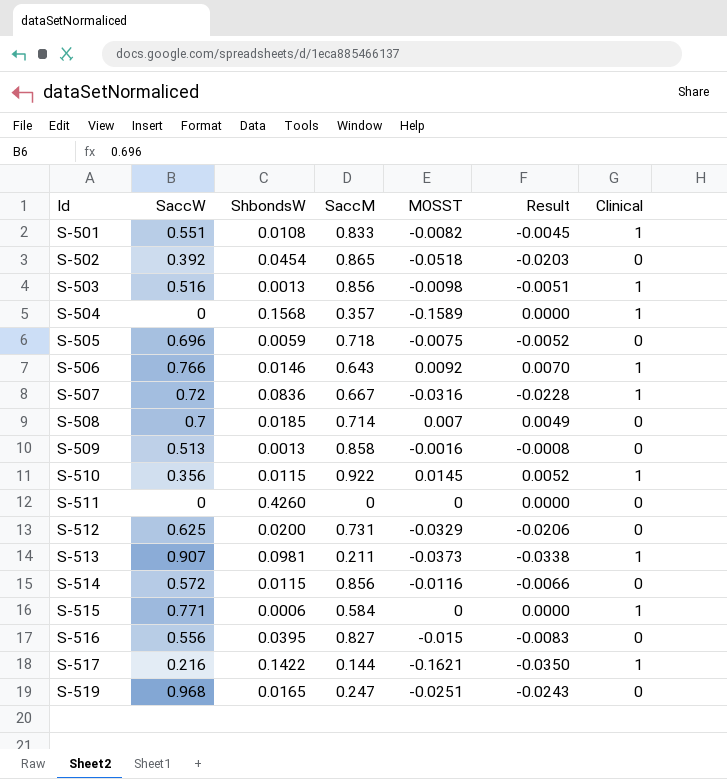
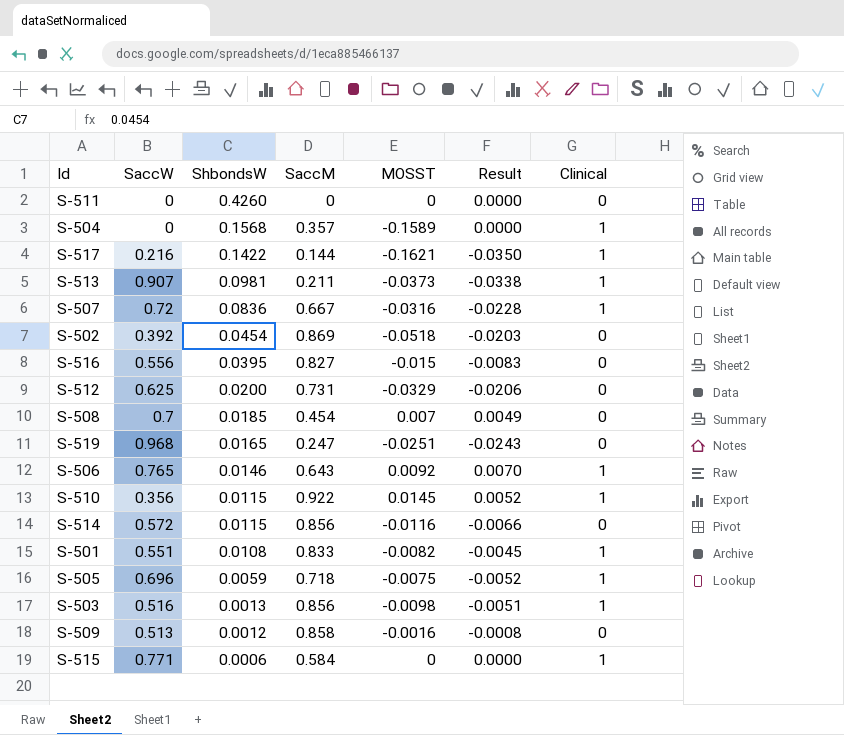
row order: Id ascending -> ShbondsW descending
S-502 | SaccM: 0.865 -> 0.869
S-508 | SaccM: 0.714 -> 0.454
S-506 | SaccW: 0.766 -> 0.765
S-505 | Clinical: 0 -> 1
S-509 | ShbondsW: 0.0013 -> 0.0012

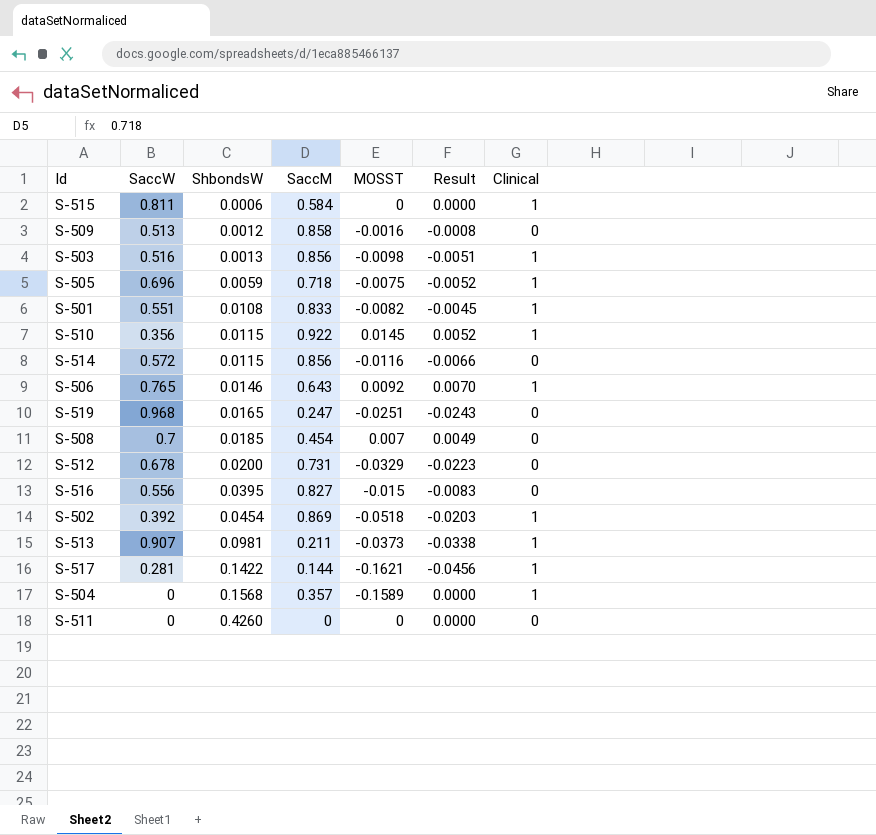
row order: ShbondsW descending -> ShbondsW ascending
row S-507: 0.72 | 0.0836 | 0.667 | -0.0316 | -0.0228 | 1 -> none
S-515 | SaccW: 0.771 -> 0.811
S-512 | SaccW: 0.625 -> 0.678
S-512 | Result: -0.0206 -> -0.0223
S-502 | Clinical: 0 -> 1
S-517 | SaccW: 0.216 -> 0.281
S-517 | Result: -0.0350 -> -0.0456

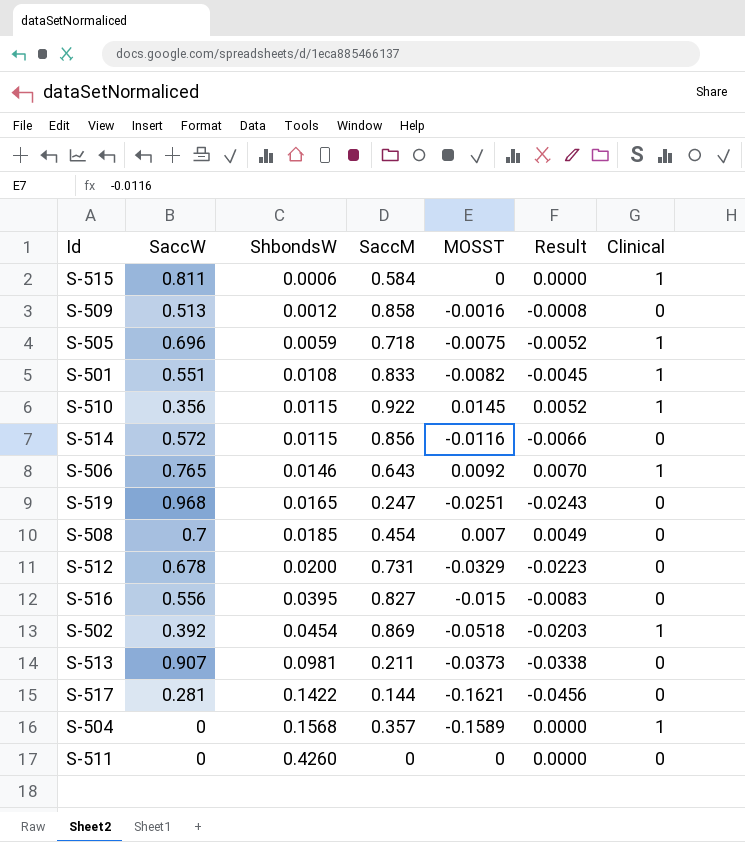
row S-503: 0.516 | 0.0013 | 0.856 | -0.0098 | -0.0051 | 1 -> none
S-513 | Clinical: 1 -> 0
S-517 | Clinical: 1 -> 0

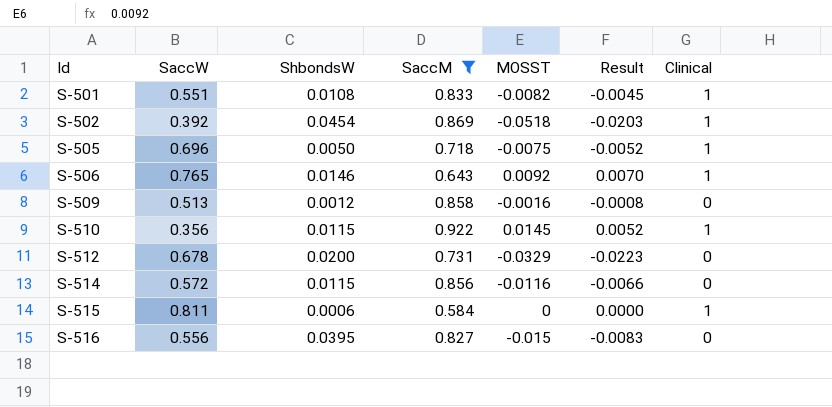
filter: none -> SaccM >= 0.584
row order: ShbondsW ascending -> Id ascending
S-505 | ShbondsW: 0.0059 -> 0.0050

